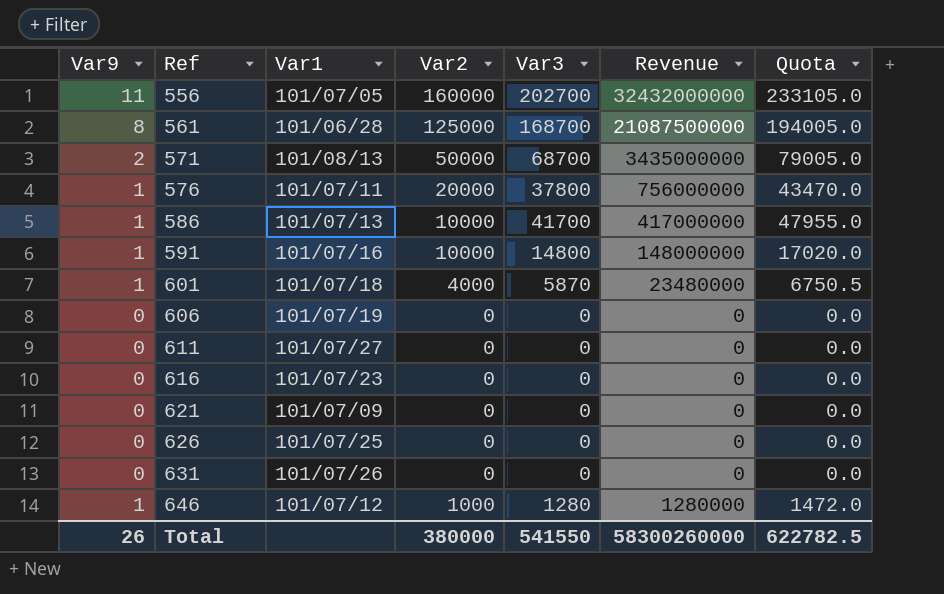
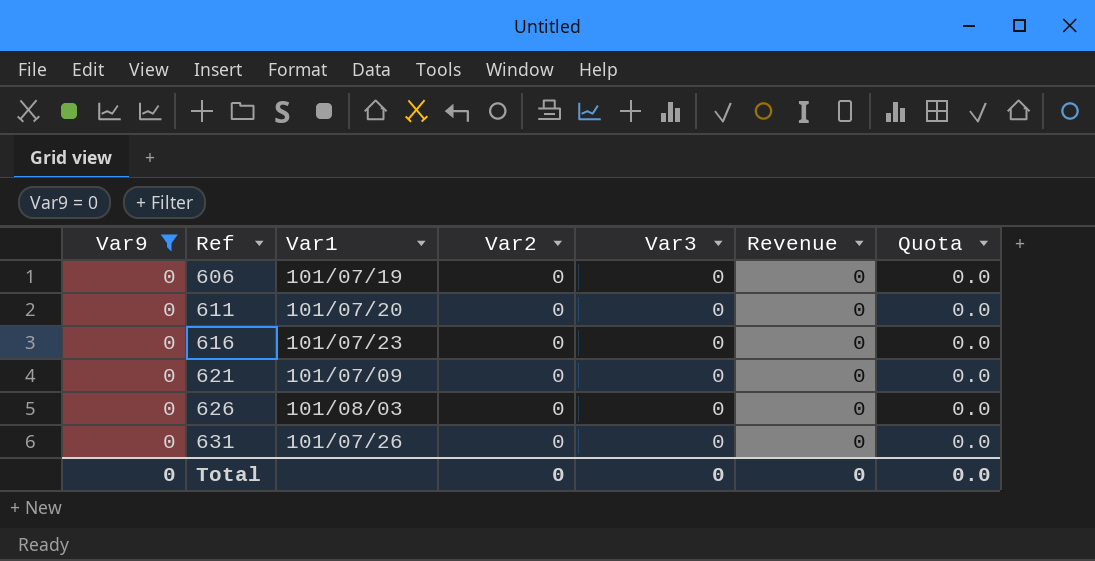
filter: none -> Var9 = 0
611 | Var1: 101/07/27 -> 101/07/20
626 | Var1: 101/07/25 -> 101/08/03
Total | Var9: 26 -> 0
Total | Var2: 380000 -> 0
Total | Var3: 541550 -> 0
Total | Revenue: 58300260000 -> 0
Total | Quota: 622782.5 -> 0.0

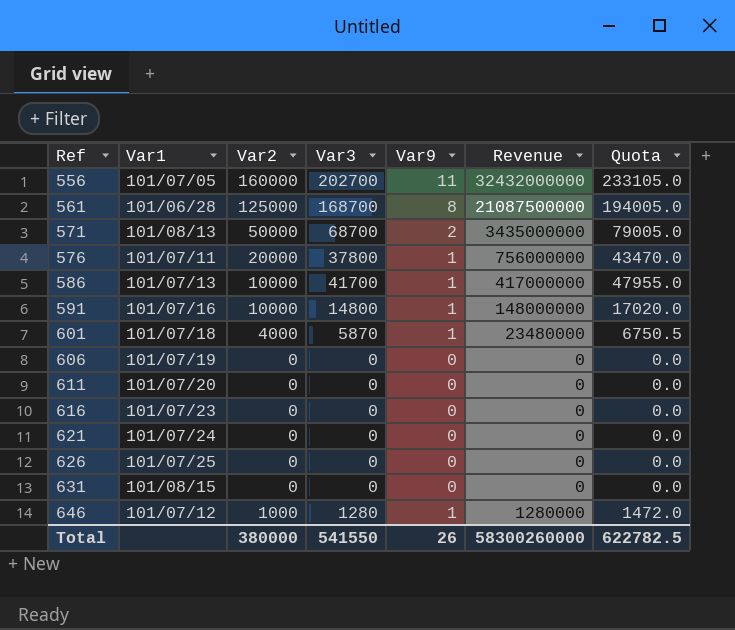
filter: Var9 = 0 -> none
column Var9 | position: 1 -> 5
621 | Var1: 101/07/09 -> 101/07/24
626 | Var1: 101/08/03 -> 101/07/25
631 | Var1: 101/07/26 -> 101/08/15
Total | Var2: 0 -> 380000
Total | Var3: 0 -> 541550
Total | Var9: 0 -> 26
Total | Revenue: 0 -> 58300260000
Total | Quota: 0.0 -> 622782.5

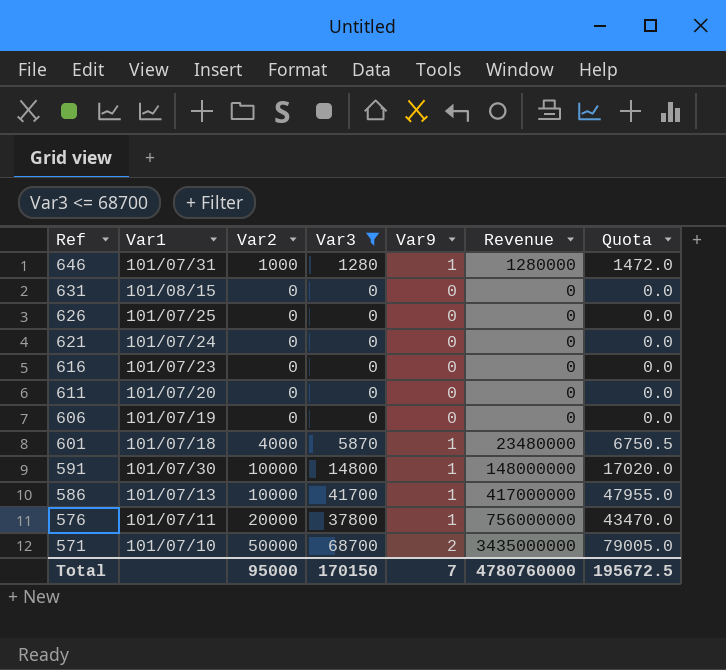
filter: none -> Var3 <= 68700
row order: Ref ascending -> Ref descending
646 | Var1: 101/07/12 -> 101/07/31
591 | Var1: 101/07/16 -> 101/07/30
571 | Var1: 101/08/13 -> 101/07/10
Total | Var2: 380000 -> 95000
Total | Var3: 541550 -> 170150
Total | Var9: 26 -> 7
Total | Revenue: 58300260000 -> 4780760000
Total | Quota: 622782.5 -> 195672.5

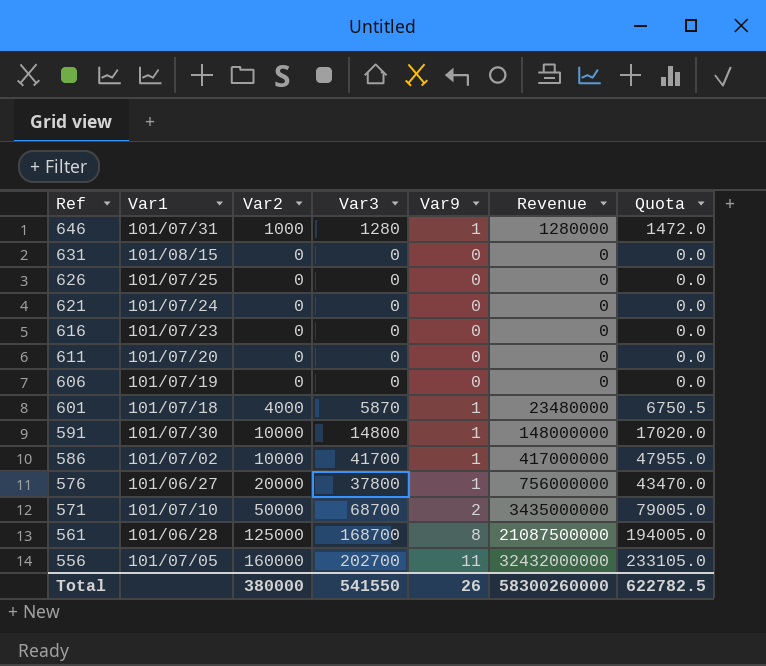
filter: Var3 <= 68700 -> none
586 | Var1: 101/07/13 -> 101/07/02
576 | Var1: 101/07/11 -> 101/06/27
Total | Var2: 95000 -> 380000
Total | Var3: 170150 -> 541550
Total | Var9: 7 -> 26
Total | Revenue: 4780760000 -> 58300260000
Total | Quota: 195672.5 -> 622782.5

